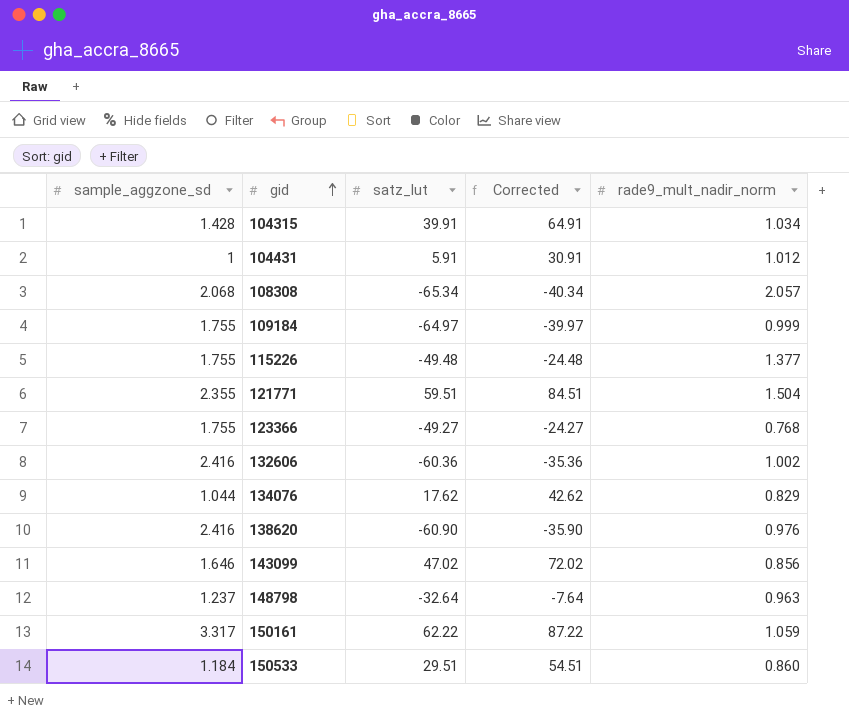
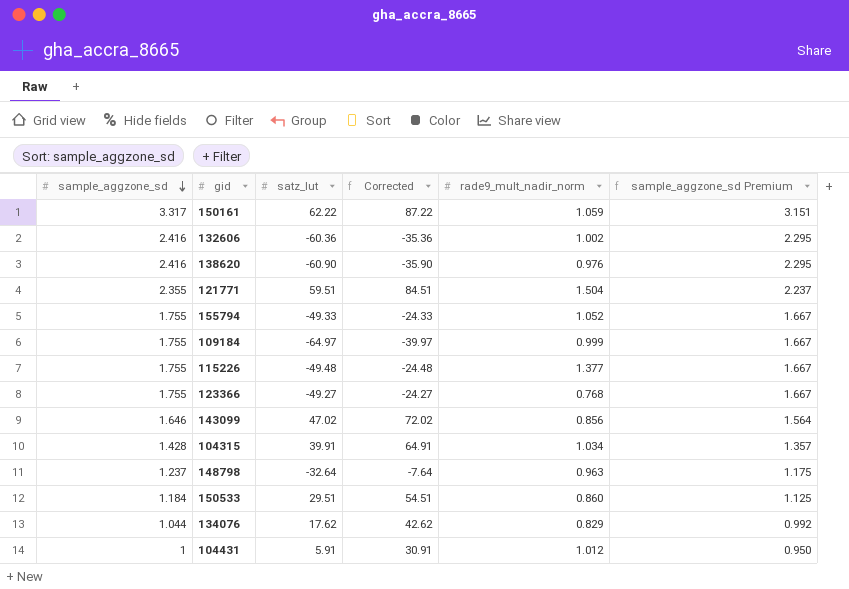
row order: gid ascending -> sample_aggzone_sd descending
column sample_aggzone_sd Premium | formula: none -> [sample_aggzone_sd] * 0.95
row 108308: 2.068 | -65.34 | -40.34 | 2.057 -> none
row 155794: none -> 1.755 | -49.33 | -24.33 | 1.052 | 1.667

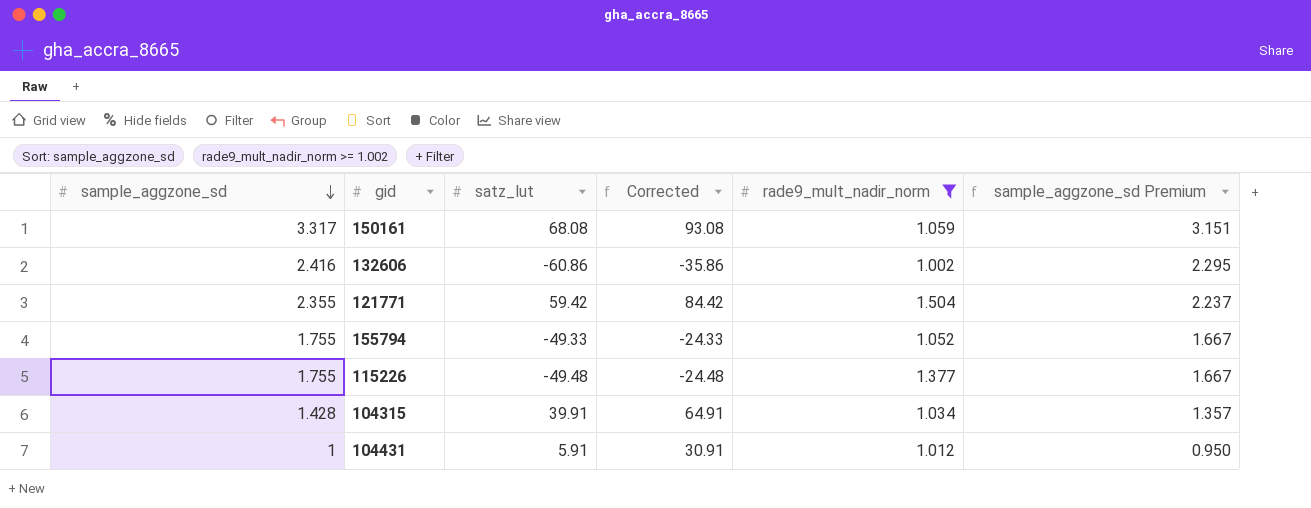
filter: none -> rade9_mult_nadir_norm >= 1.002
150161 | satz_lut: 62.22 -> 68.08
150161 | Corrected: 87.22 -> 93.08
132606 | satz_lut: -60.36 -> -60.86
132606 | Corrected: -35.36 -> -35.86
121771 | satz_lut: 59.51 -> 59.42
121771 | Corrected: 84.51 -> 84.42

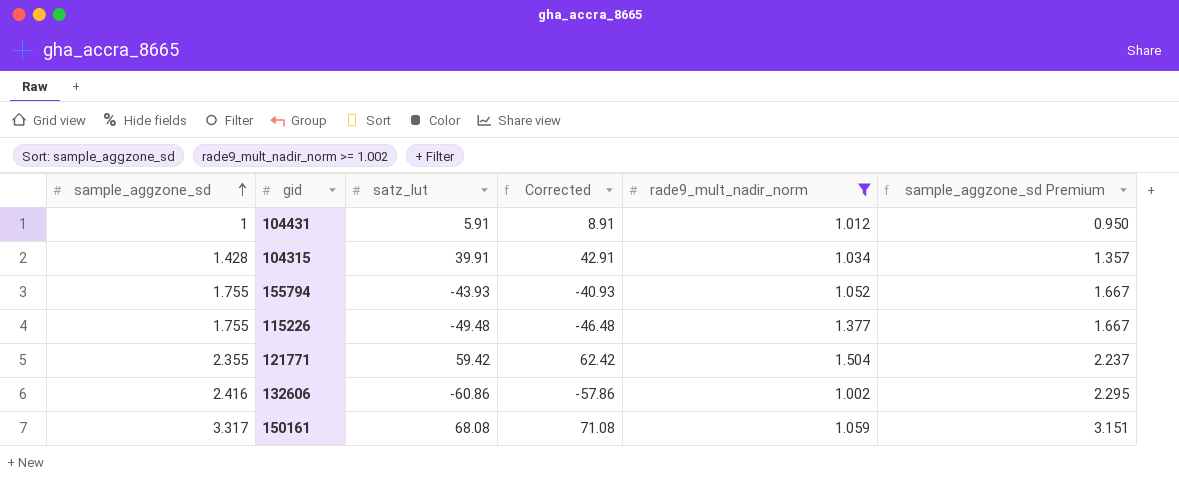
row order: sample_aggzone_sd descending -> sample_aggzone_sd ascending
column Corrected | formula: [satz_lut] + 25 -> [satz_lut] + 3
155794 | satz_lut: -49.33 -> -43.93

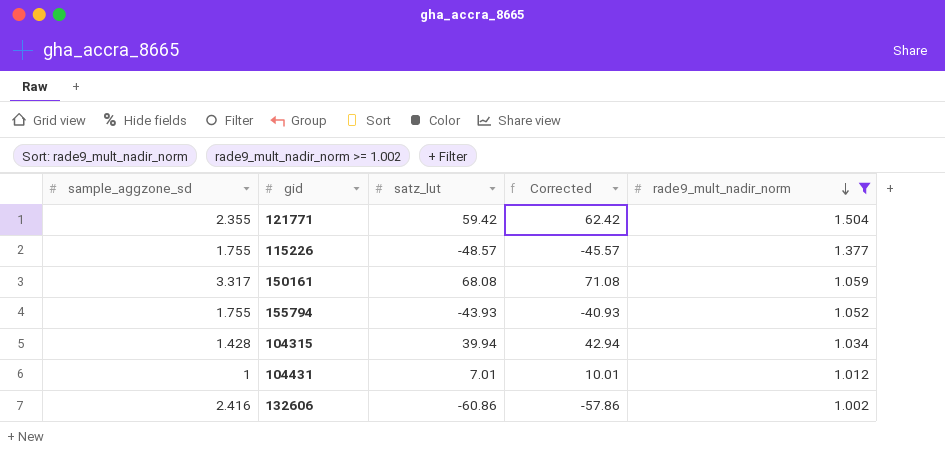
row order: sample_aggzone_sd ascending -> rade9_mult_nadir_norm descending
column sample_aggzone_sd Premium | formula: [sample_aggzone_sd] * 0.95 -> none
115226 | satz_lut: -49.48 -> -48.57
115226 | Corrected: -46.48 -> -45.57
104315 | satz_lut: 39.91 -> 39.94
104315 | Corrected: 42.91 -> 42.94
104431 | satz_lut: 5.91 -> 7.01
104431 | Corrected: 8.91 -> 10.01

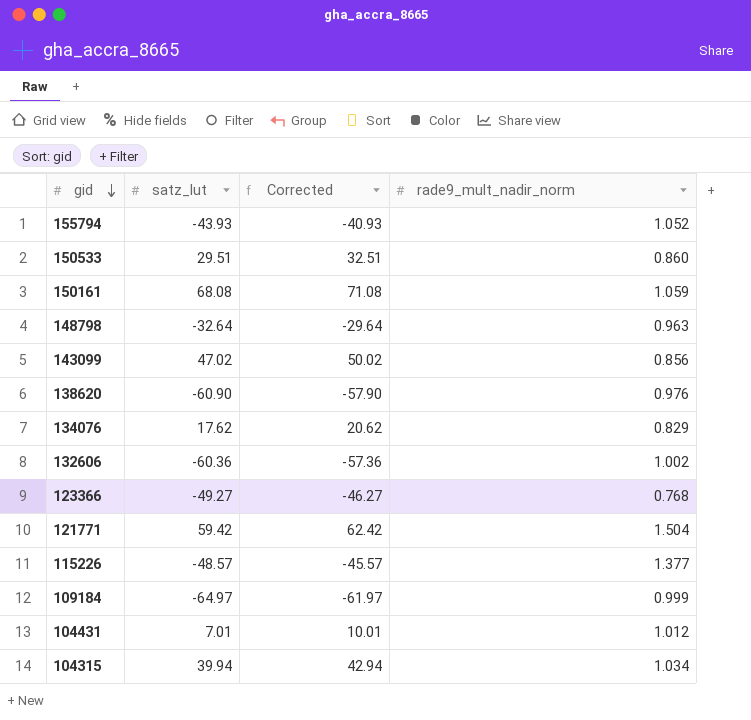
filter: rade9_mult_nadir_norm >= 1.002 -> none
row order: rade9_mult_nadir_norm descending -> gid descending
column sample_aggzone_sd | position: 1 -> none
132606 | satz_lut: -60.86 -> -60.36
132606 | Corrected: -57.86 -> -57.36

